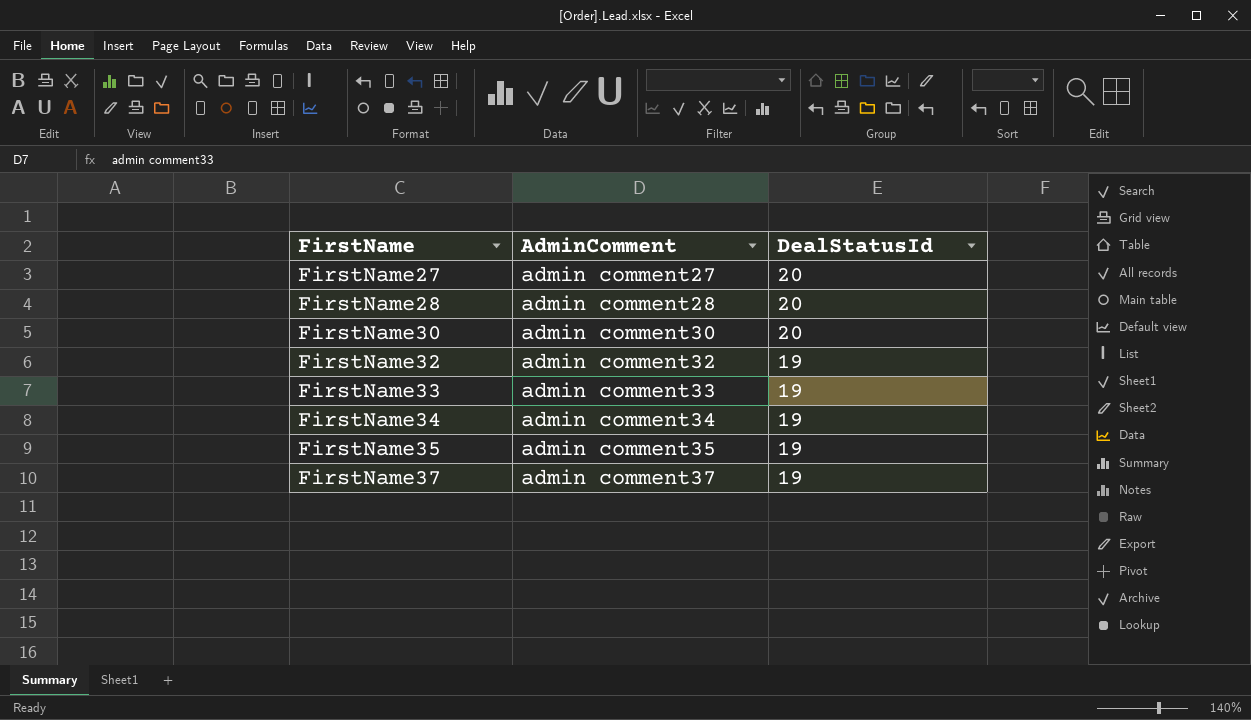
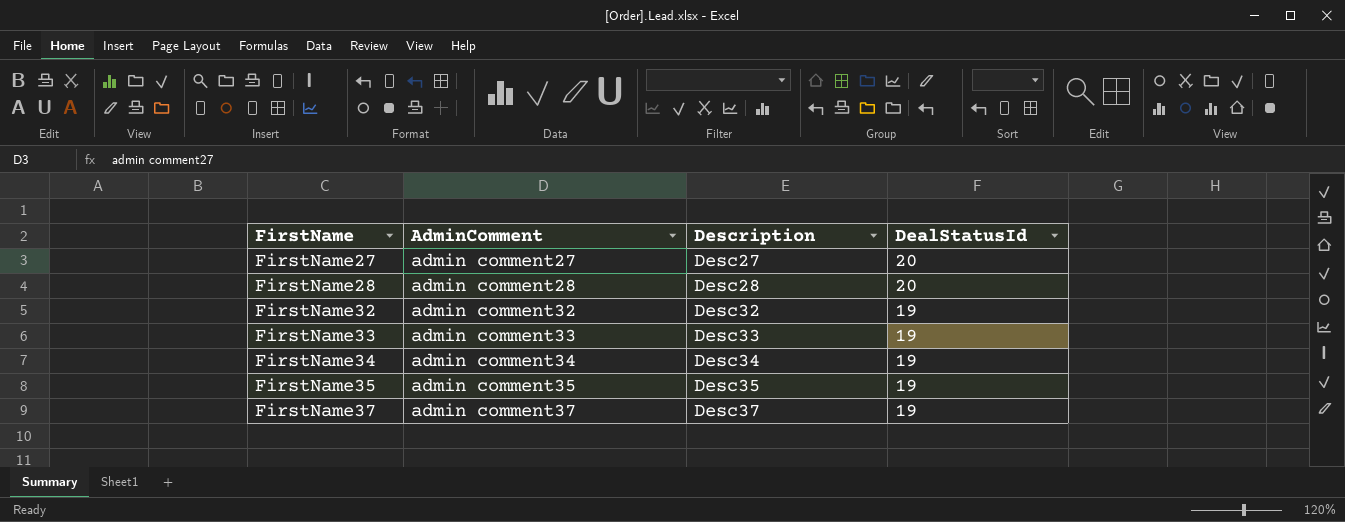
column Description | position: none -> 3
row FirstName30: admin comment30 | 20 -> none

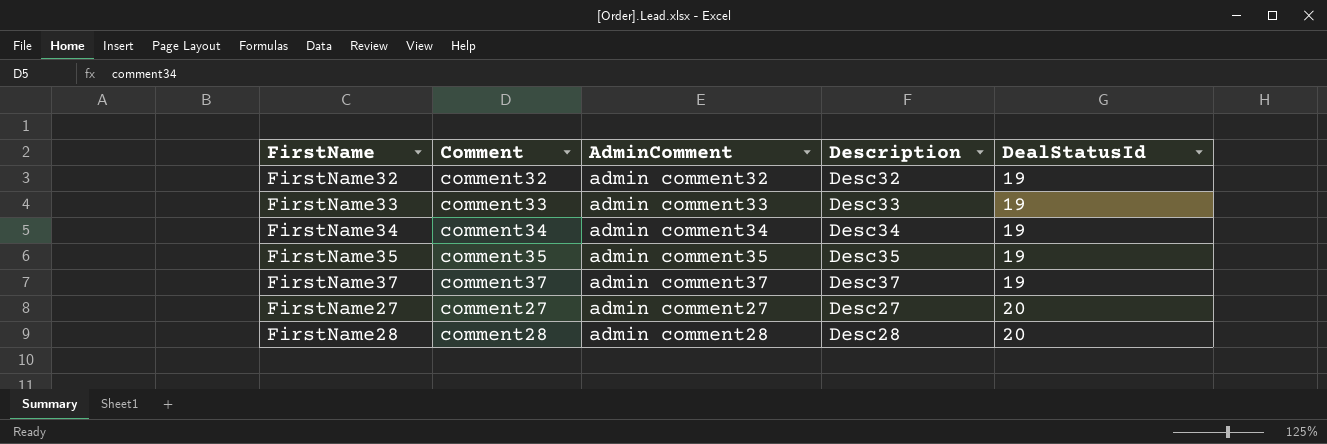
row order: FirstName ascending -> DealStatusId ascending
column Comment | position: none -> 2

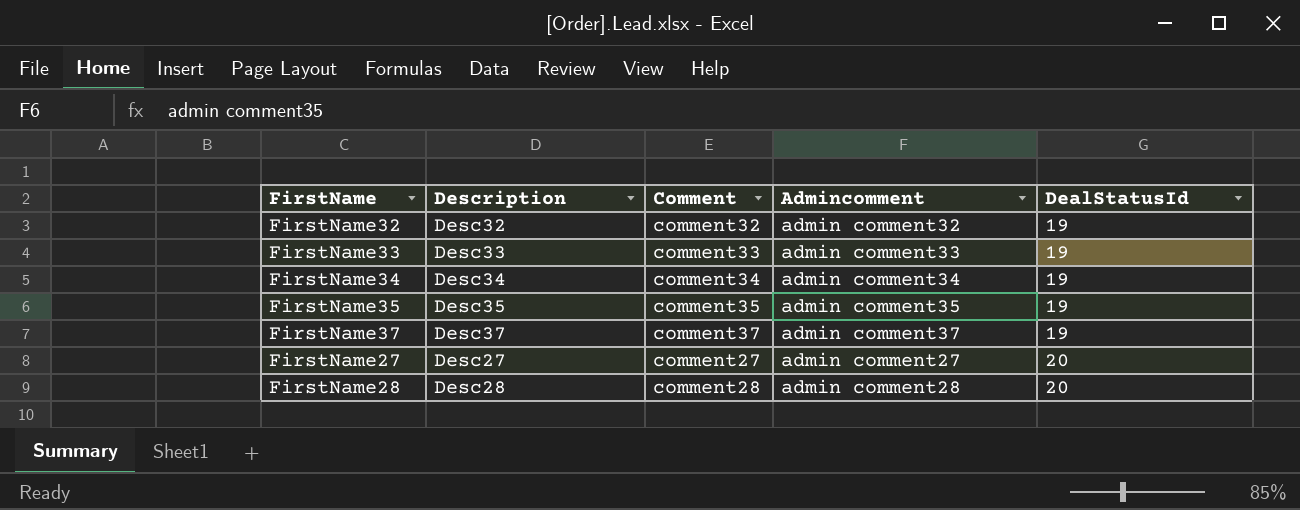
column Description | position: 4 -> 2
column name: AdminComment -> Admincomment

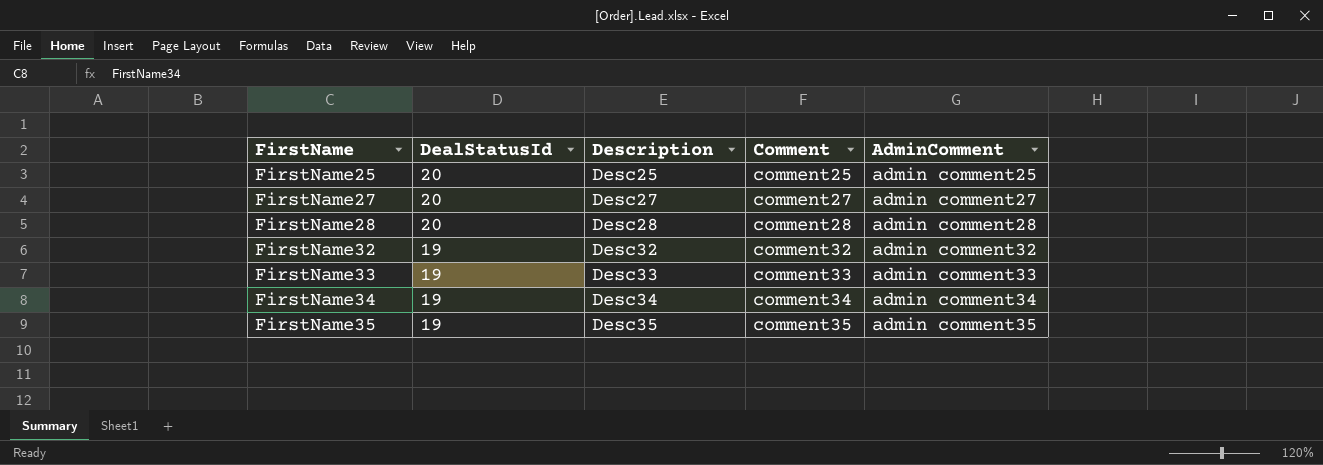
row order: DealStatusId ascending -> FirstName ascending
column DealStatusId | position: 5 -> 2
column name: Admincomment -> AdminComment
row FirstName37: Desc37 | comment37 | admin comment37 | 19 -> none
row FirstName25: none -> 20 | Desc25 | comment25 | admin comment25

